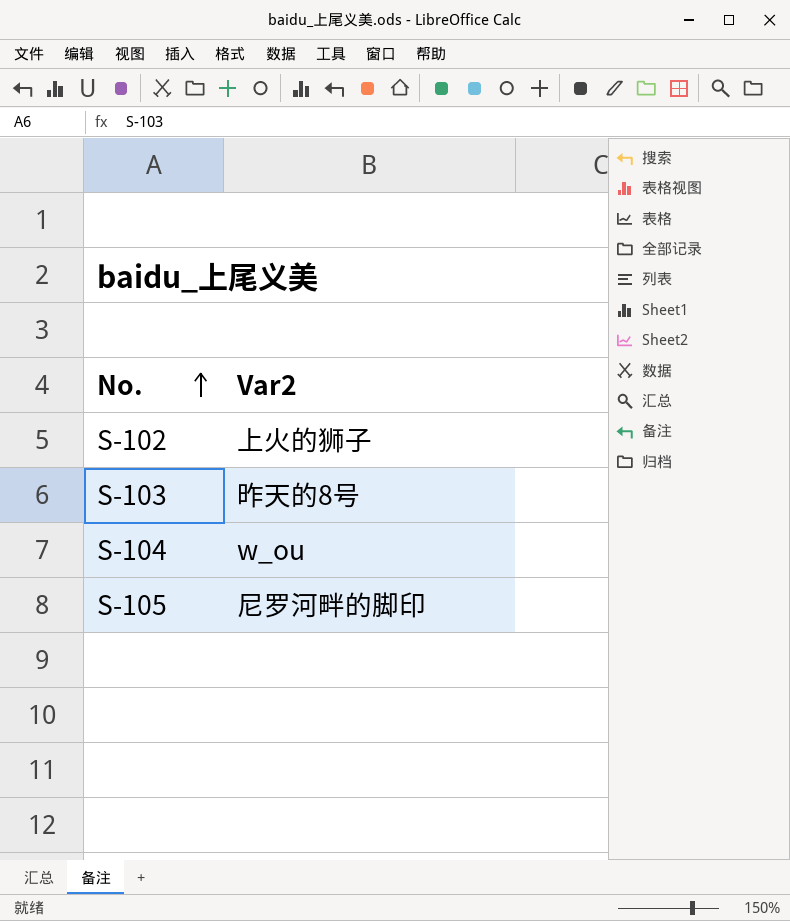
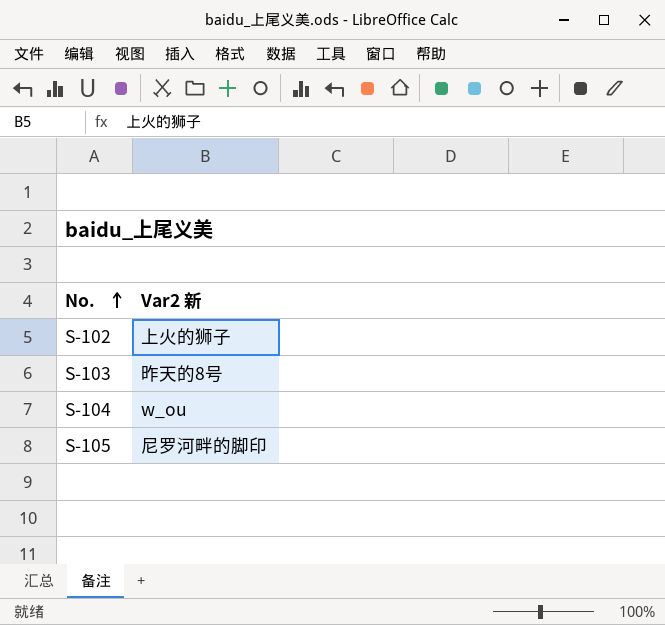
column name: Var2 -> Var2 新

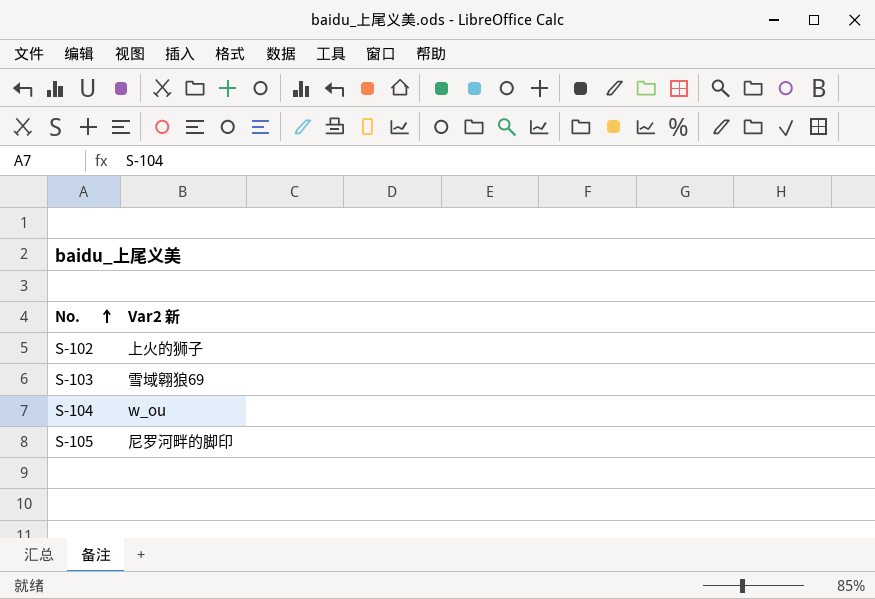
S-103 | Var2 新: 昨天的8号 -> 雪域翱狼69

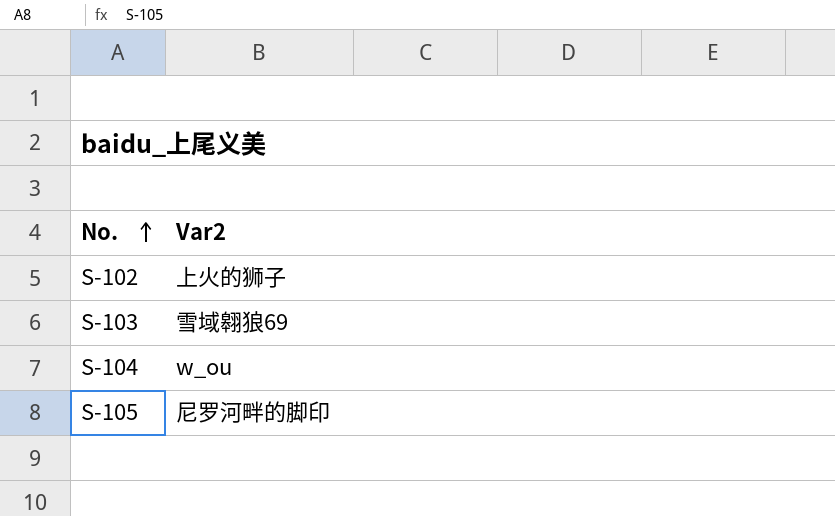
column name: Var2 新 -> Var2

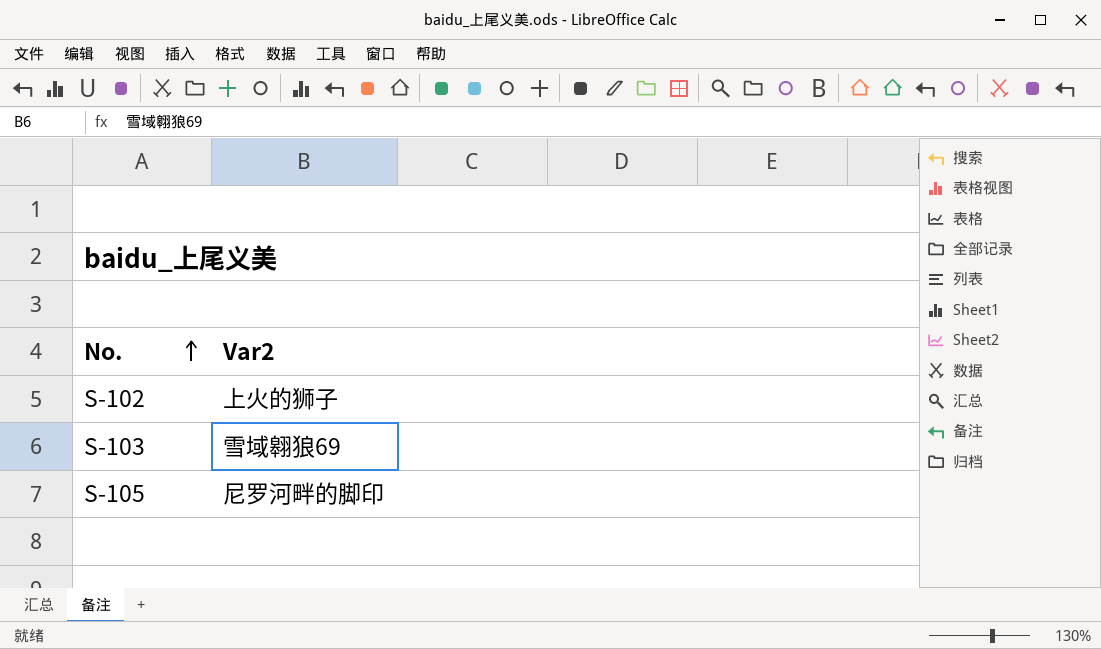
row S-104: w_ou -> none

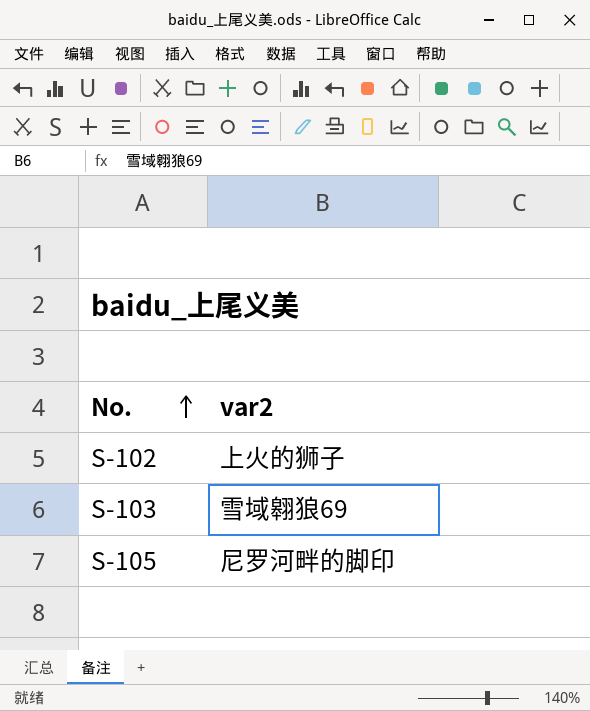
column name: Var2 -> var2

